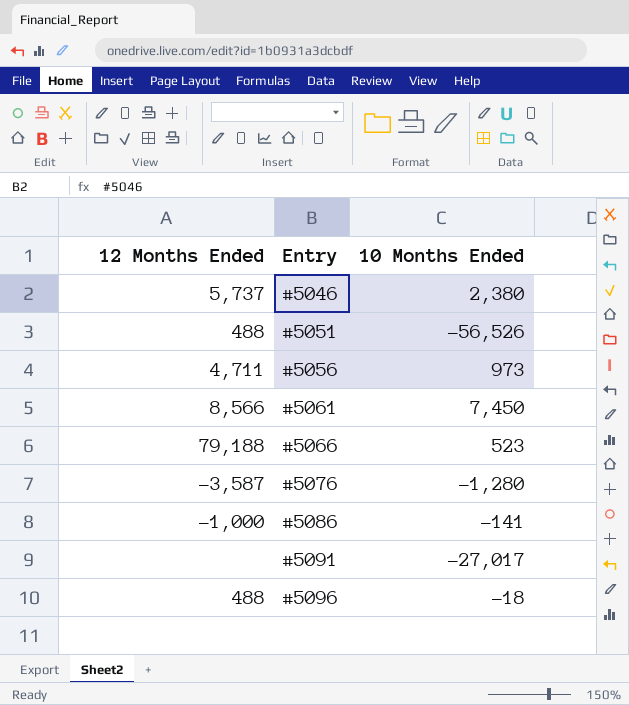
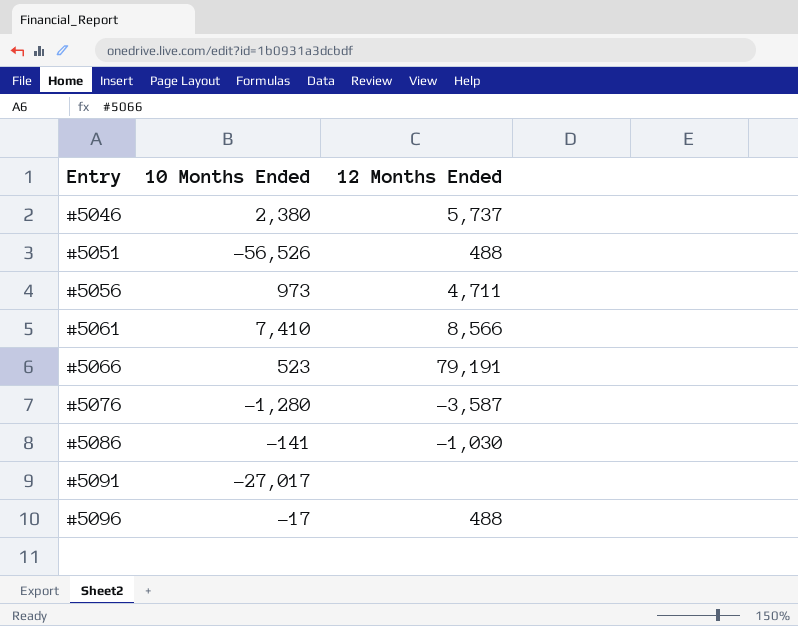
column 12 Months Ended | position: 1 -> 3
#5061 | 10 Months Ended: 7,450 -> 7,410
#5066 | 12 Months Ended: 79,188 -> 79,191
#5086 | 12 Months Ended: -1,000 -> -1,030
#5096 | 10 Months Ended: -18 -> -17

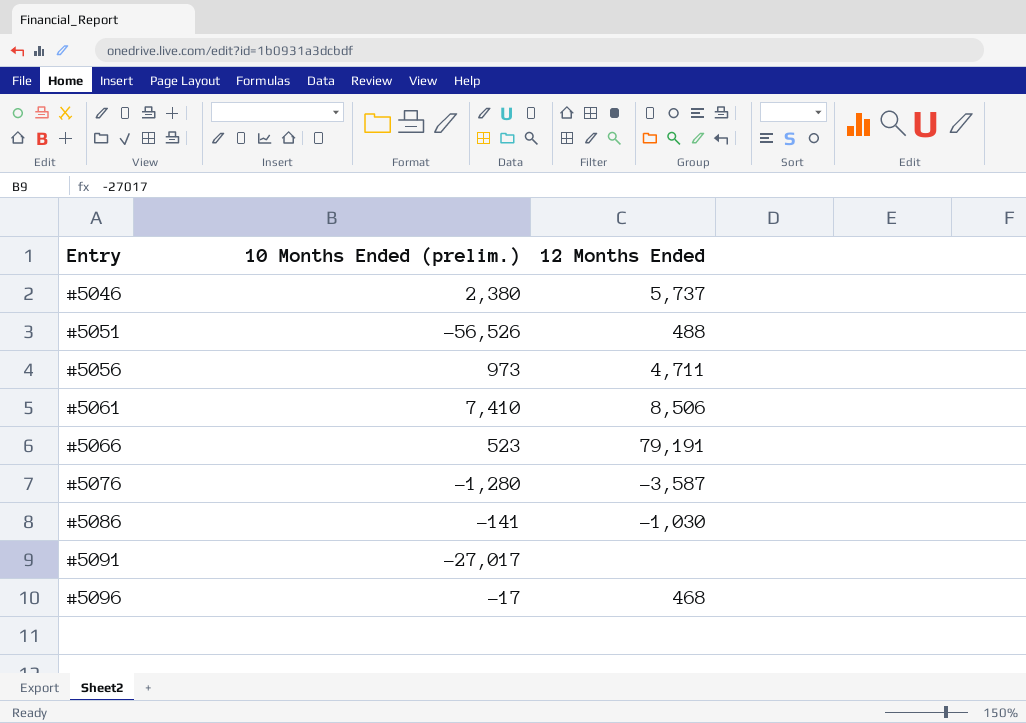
column name: 10 Months Ended -> 10 Months Ended (prelim.)
#5061 | 12 Months Ended: 8,566 -> 8,506
#5096 | 12 Months Ended: 488 -> 468

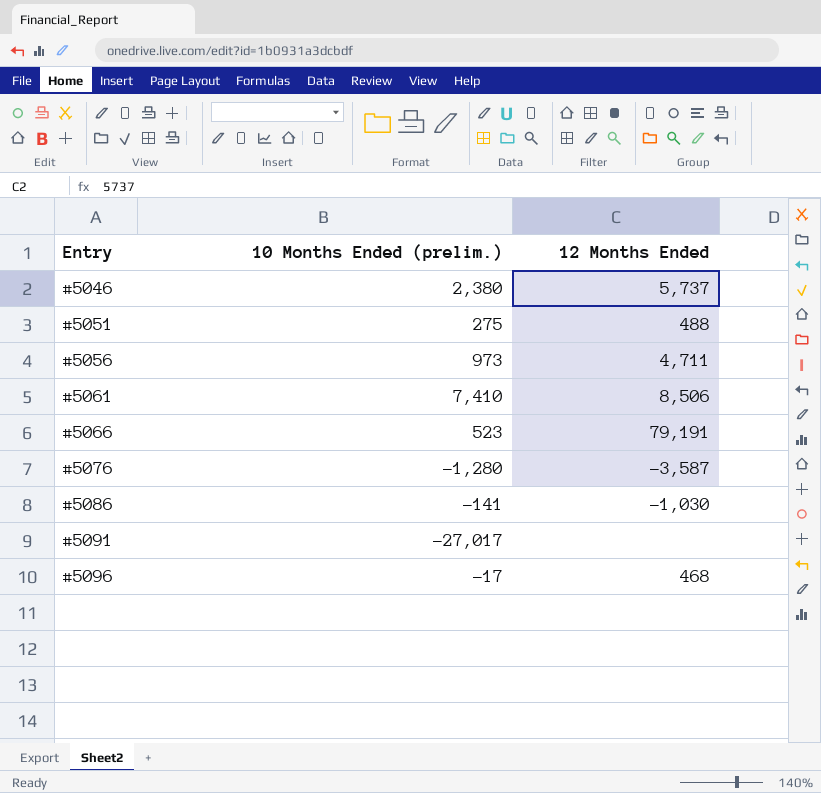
#5051 | 10 Months Ended (prelim.): -56,526 -> 275

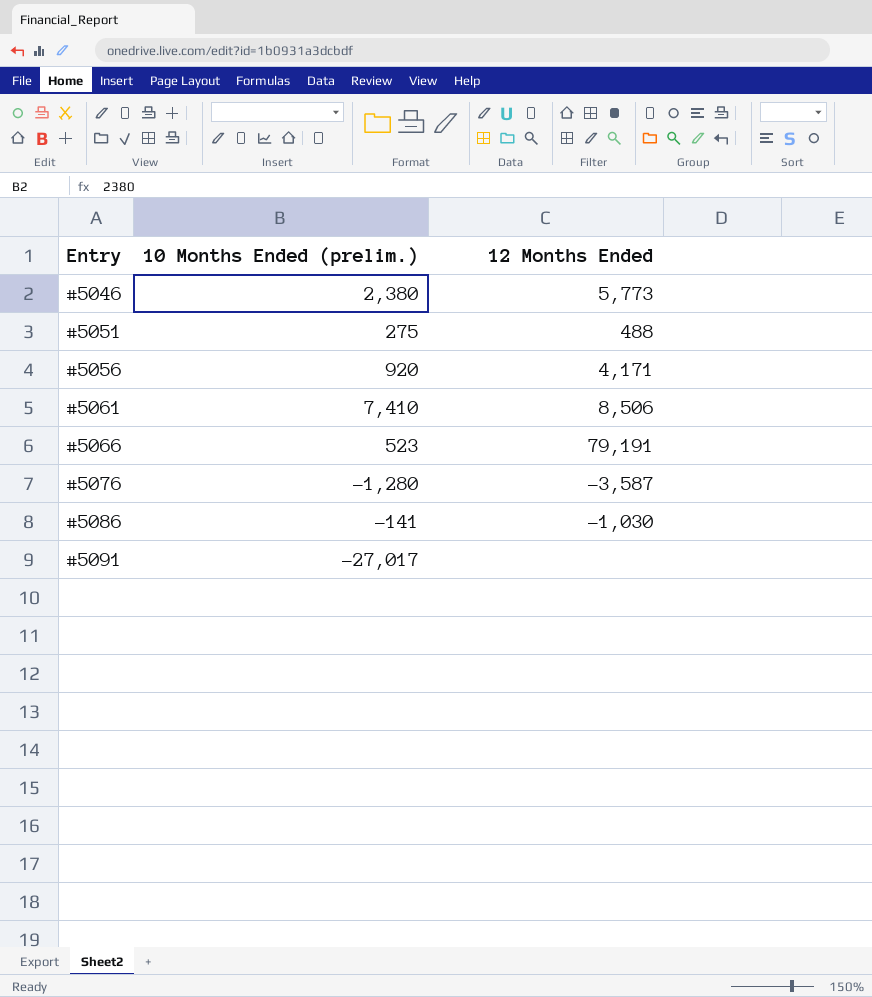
row #5096: -17 | 468 -> none
#5046 | 12 Months Ended: 5,737 -> 5,773
#5056 | 10 Months Ended (prelim.): 973 -> 920
#5056 | 12 Months Ended: 4,711 -> 4,171

